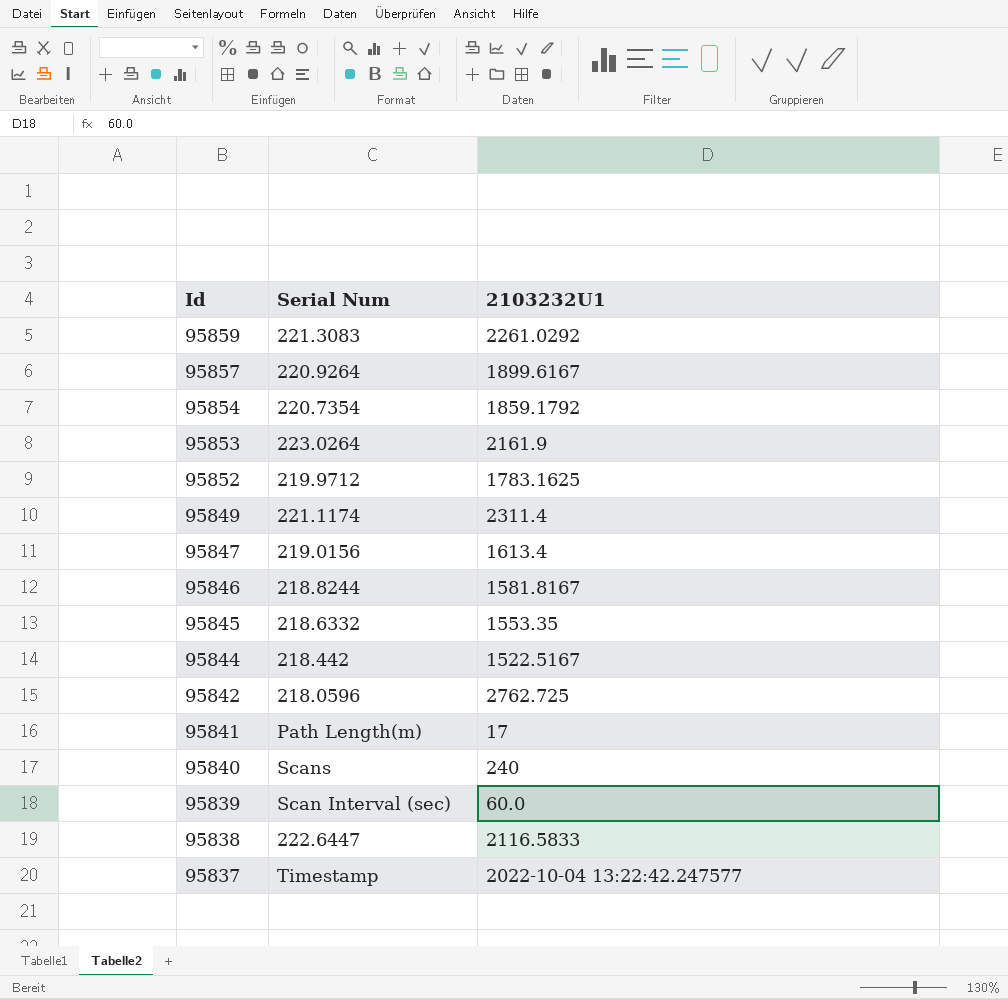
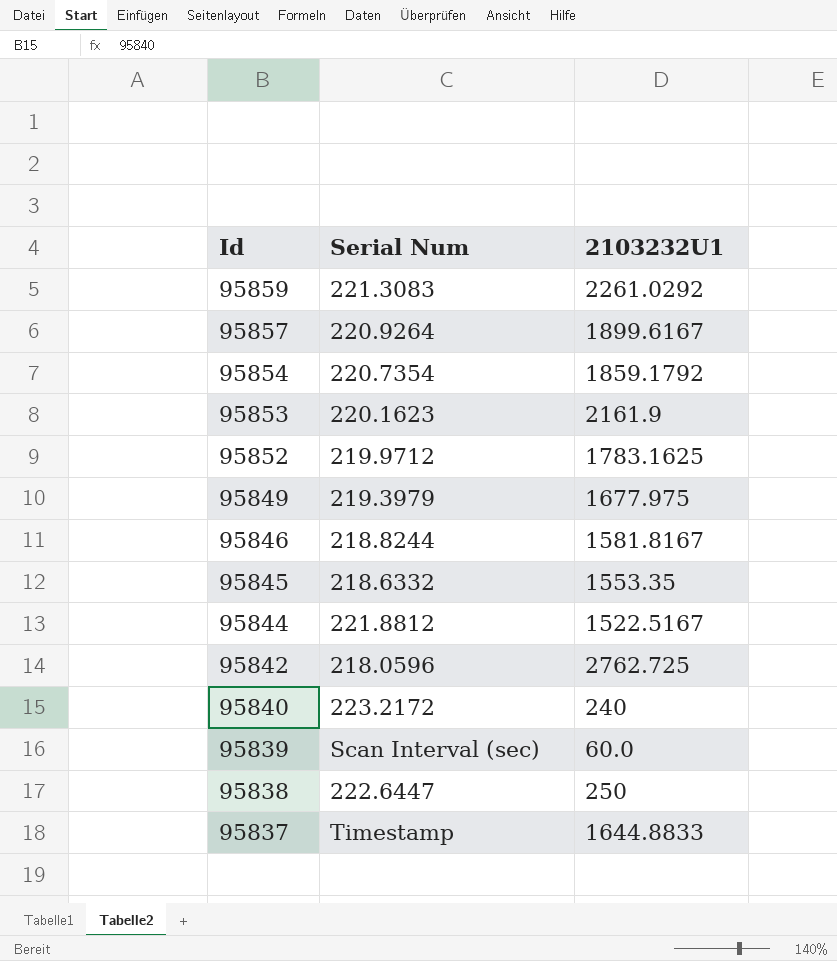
row 95847: 219.0156 | 1613.4 -> none
row 95841: Path Length(m) | 17 -> none
95853 | Serial Num: 223.0264 -> 220.1623
95849 | Serial Num: 221.1174 -> 219.3979
95849 | 2103232U1: 2311.4 -> 1677.975
95844 | Serial Num: 218.442 -> 221.8812
95840 | Serial Num: Scans -> 223.2172
95838 | 2103232U1: 2116.5833 -> 250
95837 | 2103232U1: 2022-10-04 13:22:42.247577 -> 1644.8833

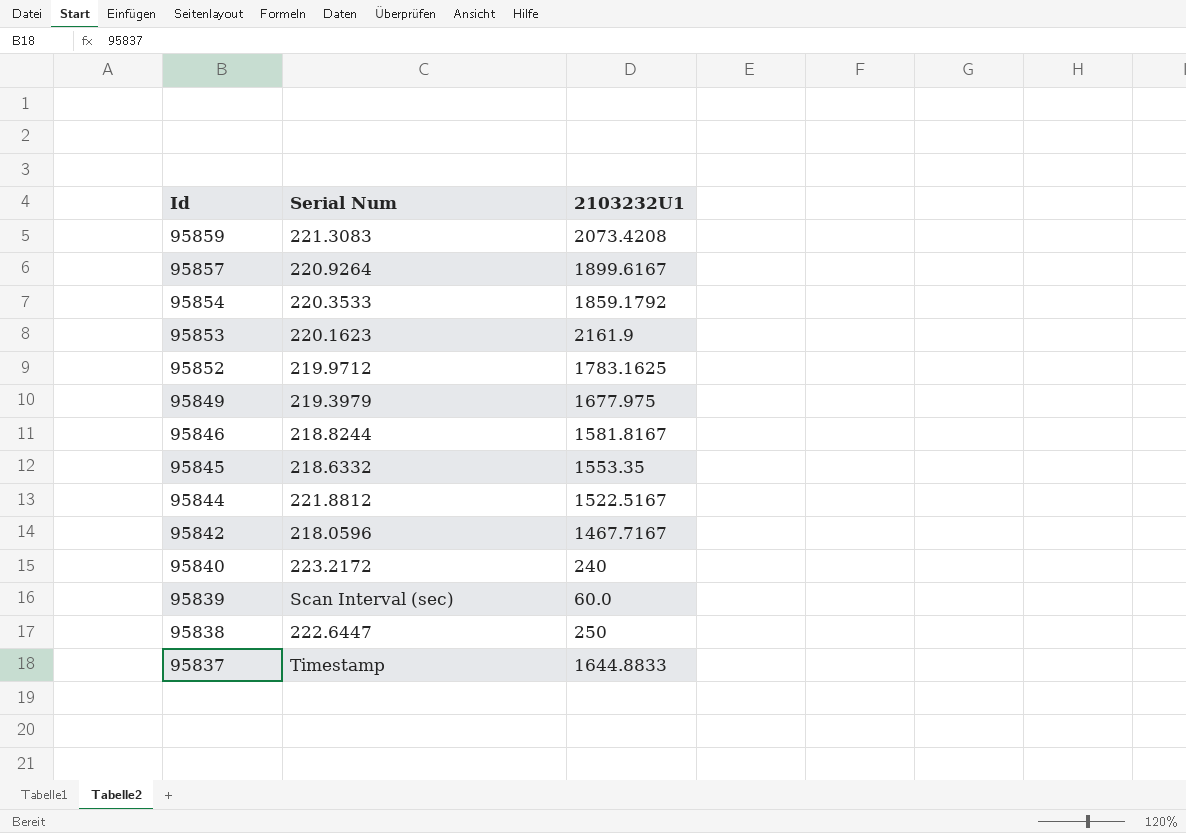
95859 | 2103232U1: 2261.0292 -> 2073.4208
95854 | Serial Num: 220.7354 -> 220.3533
95842 | 2103232U1: 2762.725 -> 1467.7167

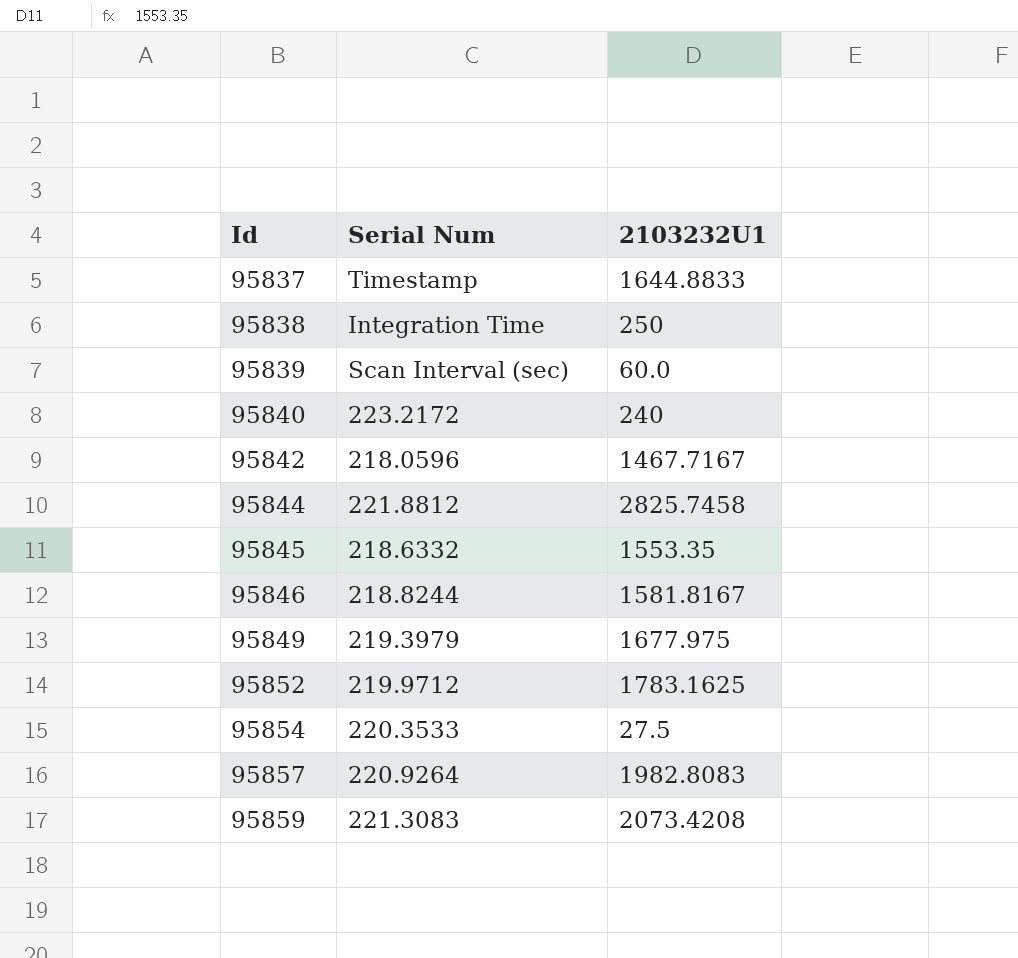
row order: Id descending -> Id ascending
row 95853: 220.1623 | 2161.9 -> none
95838 | Serial Num: 222.6447 -> Integration Time
95844 | 2103232U1: 1522.5167 -> 2825.7458
95854 | 2103232U1: 1859.1792 -> 27.5
95857 | 2103232U1: 1899.6167 -> 1982.8083

